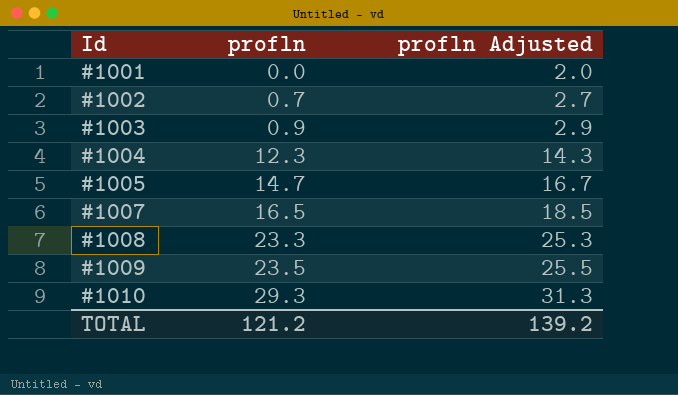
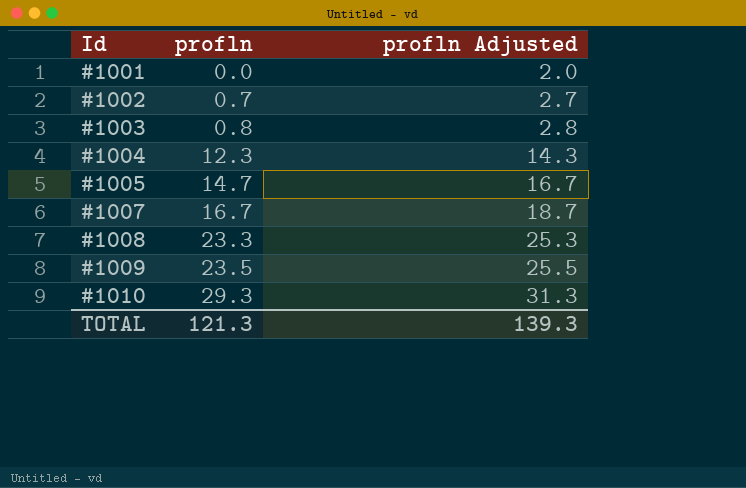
#1003 | profln: 0.9 -> 0.8
#1003 | profln Adjusted: 2.9 -> 2.8
#1007 | profln: 16.5 -> 16.7
#1007 | profln Adjusted: 18.5 -> 18.7
TOTAL | profln: 121.2 -> 121.3
TOTAL | profln Adjusted: 139.2 -> 139.3

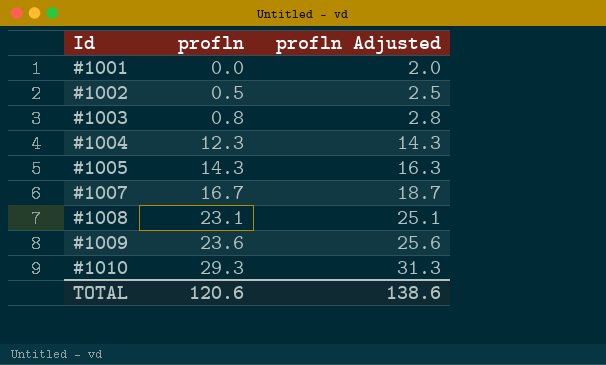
#1002 | profln: 0.7 -> 0.5
#1002 | profln Adjusted: 2.7 -> 2.5
#1005 | profln: 14.7 -> 14.3
#1005 | profln Adjusted: 16.7 -> 16.3
#1008 | profln: 23.3 -> 23.1
#1008 | profln Adjusted: 25.3 -> 25.1
#1009 | profln: 23.5 -> 23.6
#1009 | profln Adjusted: 25.5 -> 25.6
TOTAL | profln: 121.3 -> 120.6
TOTAL | profln Adjusted: 139.3 -> 138.6

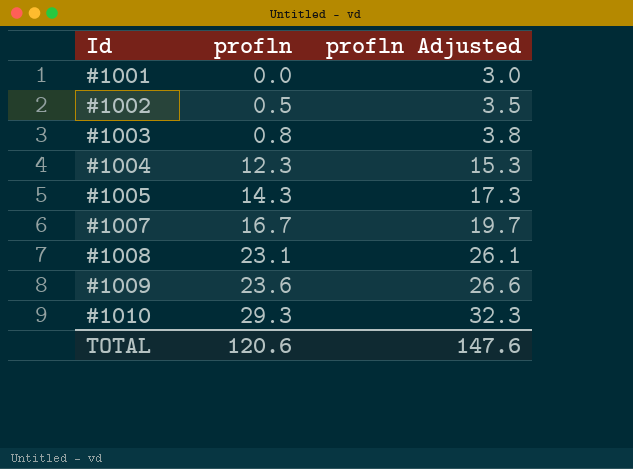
column profln Adjusted | formula: [profln] + 2 -> [profln] + 3
TOTAL | profln Adjusted: 138.6 -> 147.6

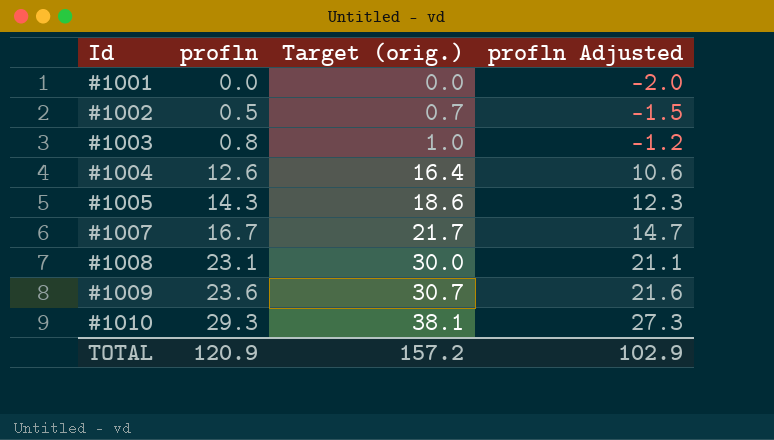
column Target (orig.) | formula: none -> [profln] * 1.3
column profln Adjusted | formula: [profln] + 3 -> [profln] - 2
#1004 | profln: 12.3 -> 12.6
TOTAL | profln: 120.6 -> 120.9
TOTAL | profln Adjusted: 147.6 -> 102.9

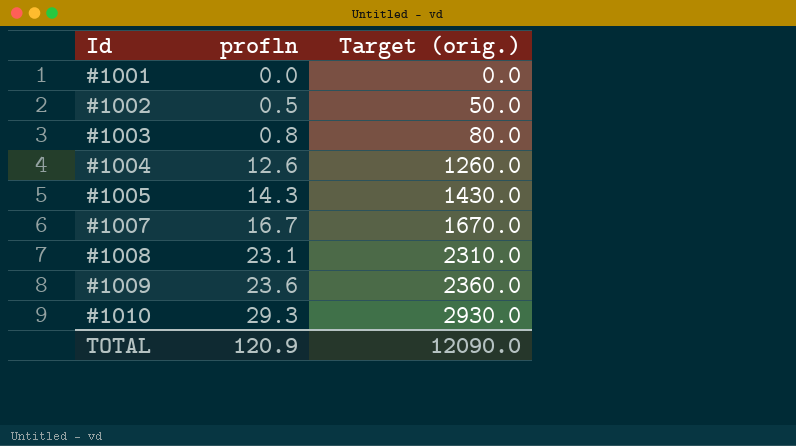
column profln Adjusted | formula: [profln] - 2 -> none
column Target (orig.) | formula: [profln] * 1.3 -> [profln] * 100
TOTAL | Target (orig.): 157.2 -> 12090.0

